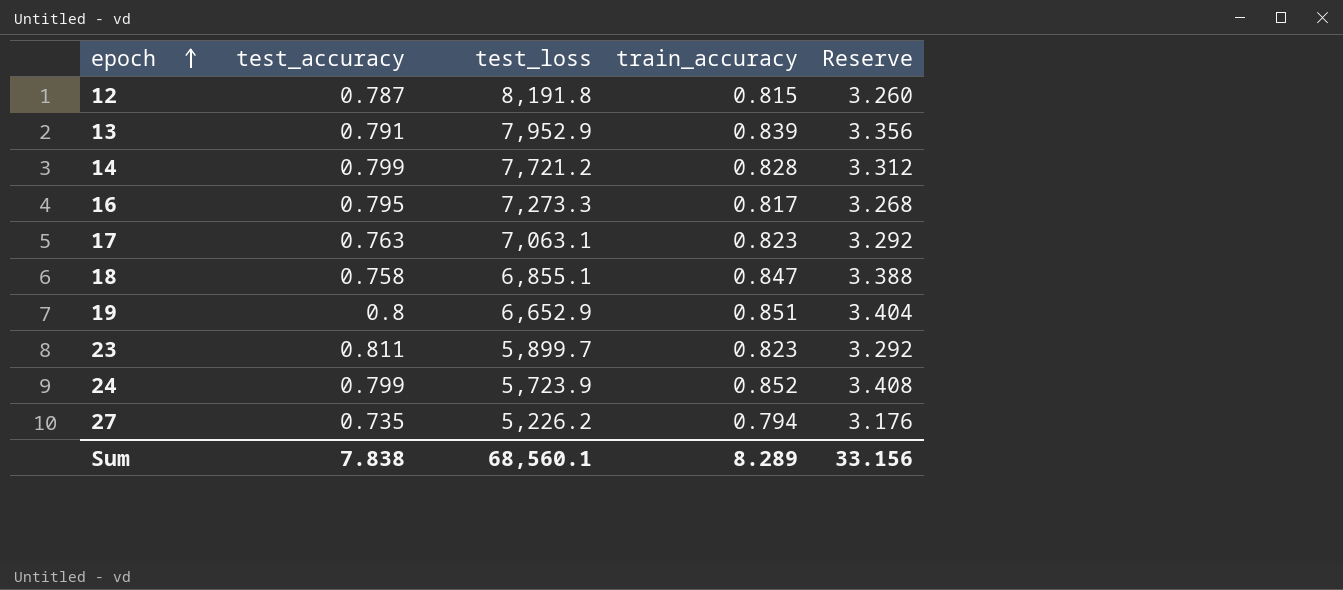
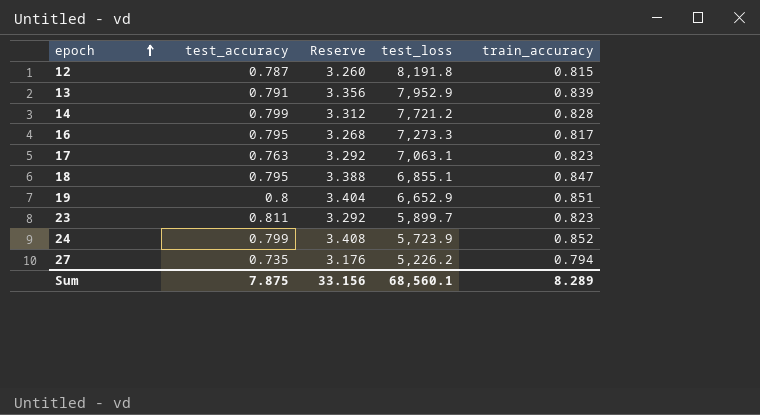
column Reserve | position: 5 -> 3
18 | test_accuracy: 0.758 -> 0.795
Sum | test_accuracy: 7.838 -> 7.875

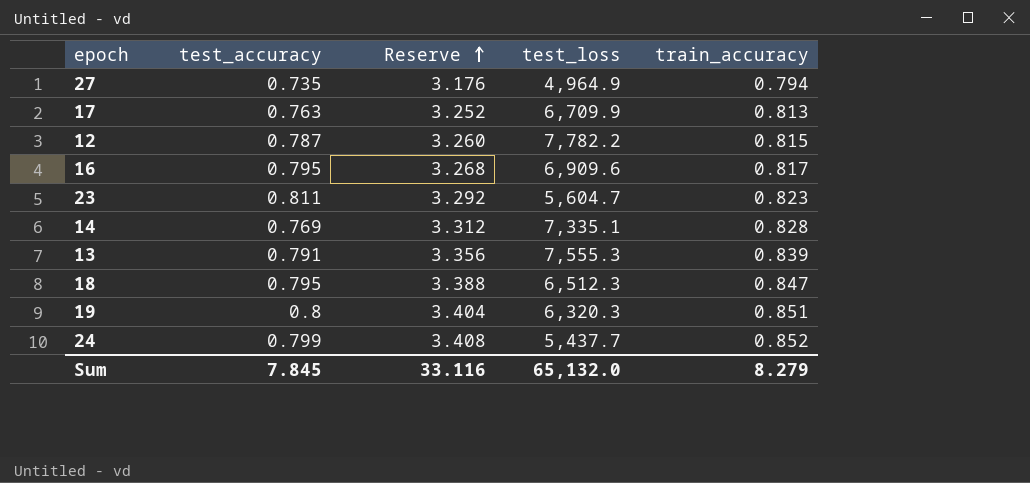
row order: epoch ascending -> Reserve ascending
27 | test_loss: 5,226.2 -> 4,964.9
17 | Reserve: 3.292 -> 3.252
17 | test_loss: 7,063.1 -> 6,709.9
17 | train_accuracy: 0.823 -> 0.813
12 | test_loss: 8,191.8 -> 7,782.2
16 | test_loss: 7,273.3 -> 6,909.6
23 | test_loss: 5,899.7 -> 5,604.7
14 | test_accuracy: 0.799 -> 0.769
14 | test_loss: 7,721.2 -> 7,335.1
13 | test_loss: 7,952.9 -> 7,555.3
18 | test_loss: 6,855.1 -> 6,512.3
19 | test_loss: 6,652.9 -> 6,320.3
24 | test_loss: 5,723.9 -> 5,437.7
Sum | test_accuracy: 7.875 -> 7.845
Sum | Reserve: 33.156 -> 33.116
Sum | test_loss: 68,560.1 -> 65,132.0
Sum | train_accuracy: 8.289 -> 8.279

